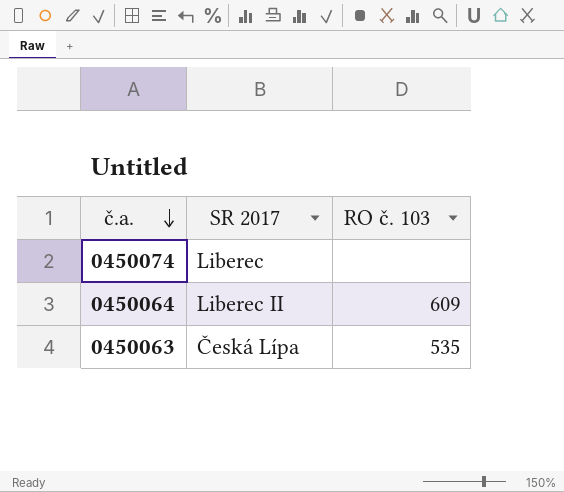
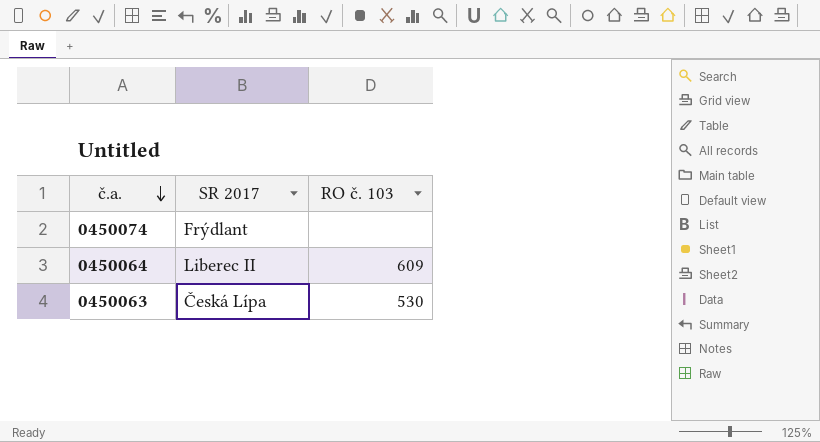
0450074 | SR 2017: Liberec -> Frýdlant
0450063 | RO č. 103: 535 -> 530

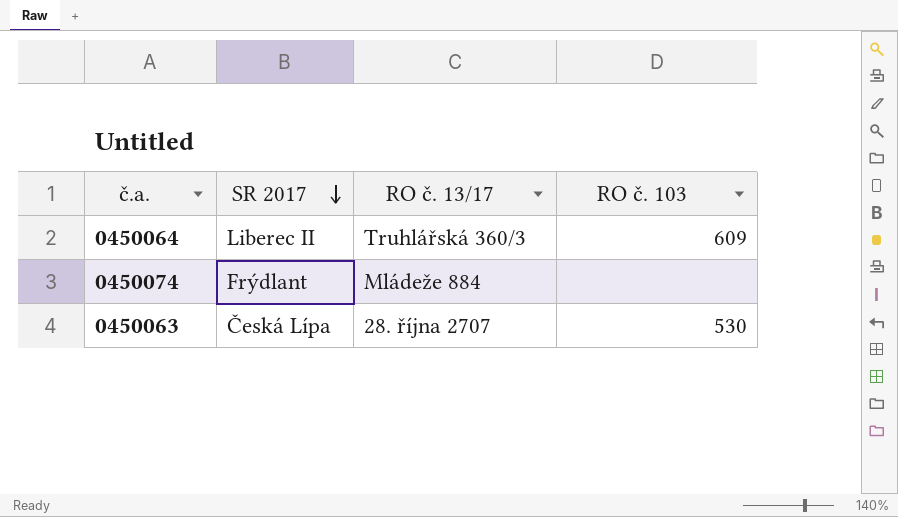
row order: č.a. descending -> SR 2017 descending
column RO č. 13/17 | position: none -> 3

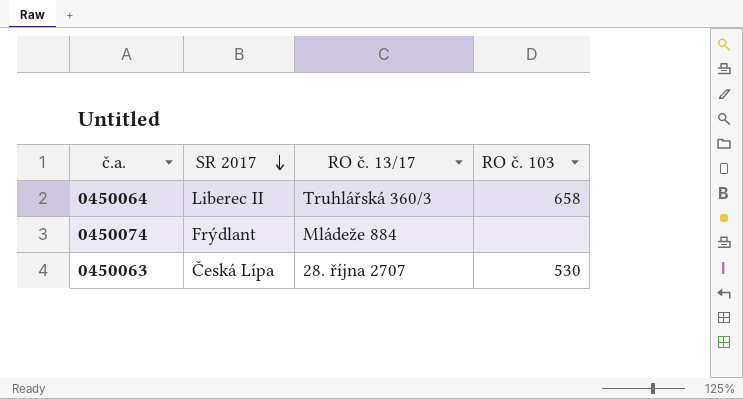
0450064 | RO č. 103: 609 -> 658

